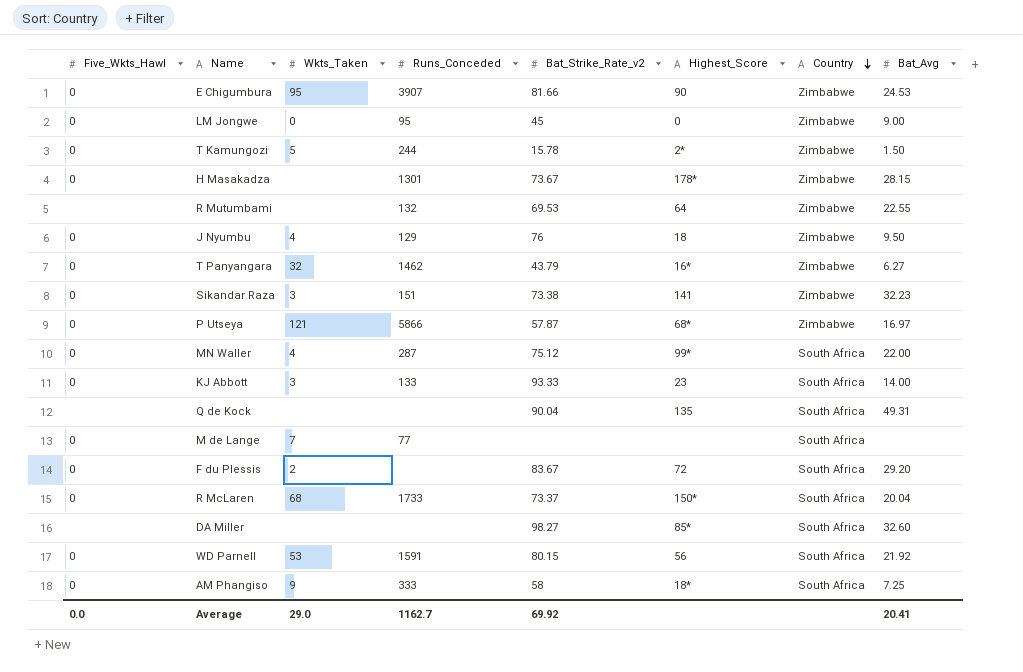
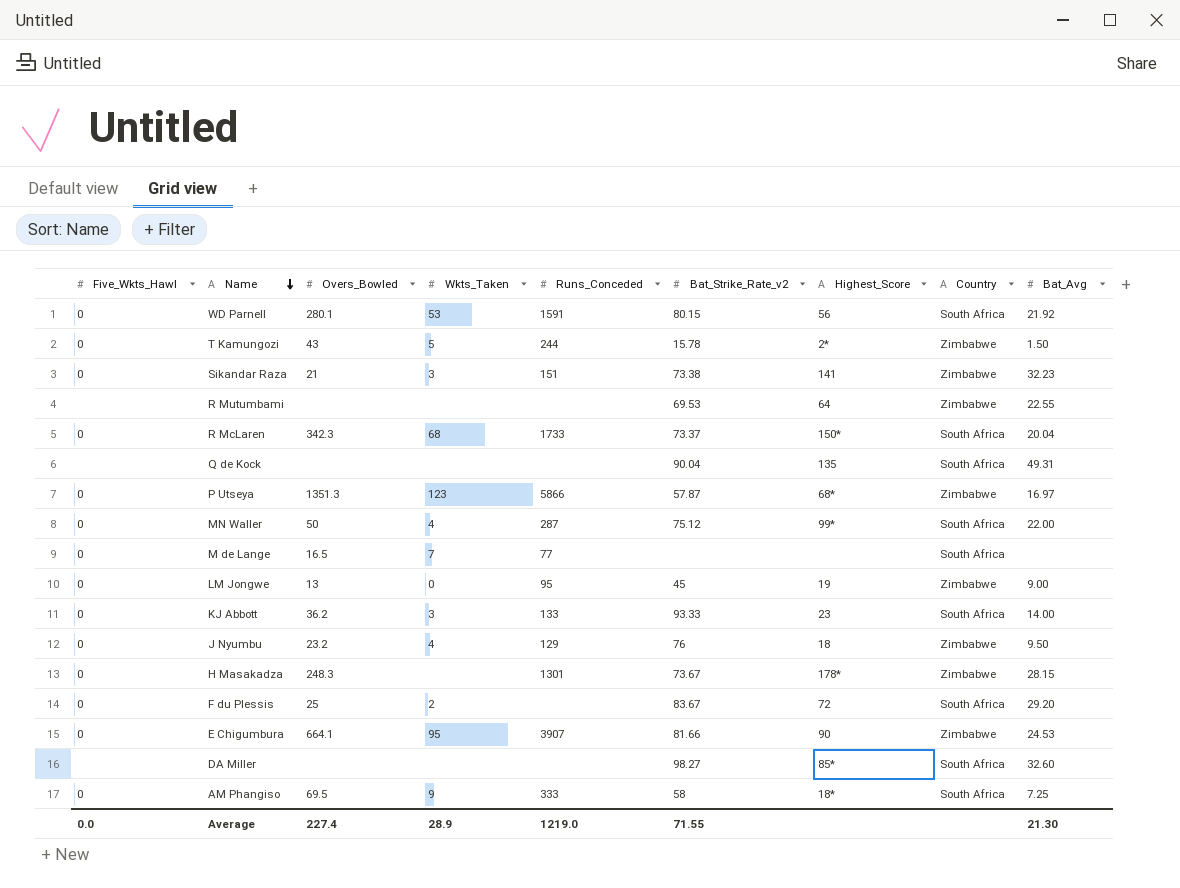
row order: Country descending -> Name descending
column Overs_Bowled | position: none -> 3
row T Panyangara: 0 | 32 | 1462 | 43.79 | 16* | Zimbabwe | 6.27 -> none
R Mutumbami | Runs_Conceded: 132 -> none
P Utseya | Wkts_Taken: 121 -> 123
LM Jongwe | Highest_Score: 0 -> 19
Average | Wkts_Taken: 29.0 -> 28.9
Average | Runs_Conceded: 1162.7 -> 1219.0
Average | Bat_Strike_Rate_v2: 69.92 -> 71.55
Average | Bat_Avg: 20.41 -> 21.30

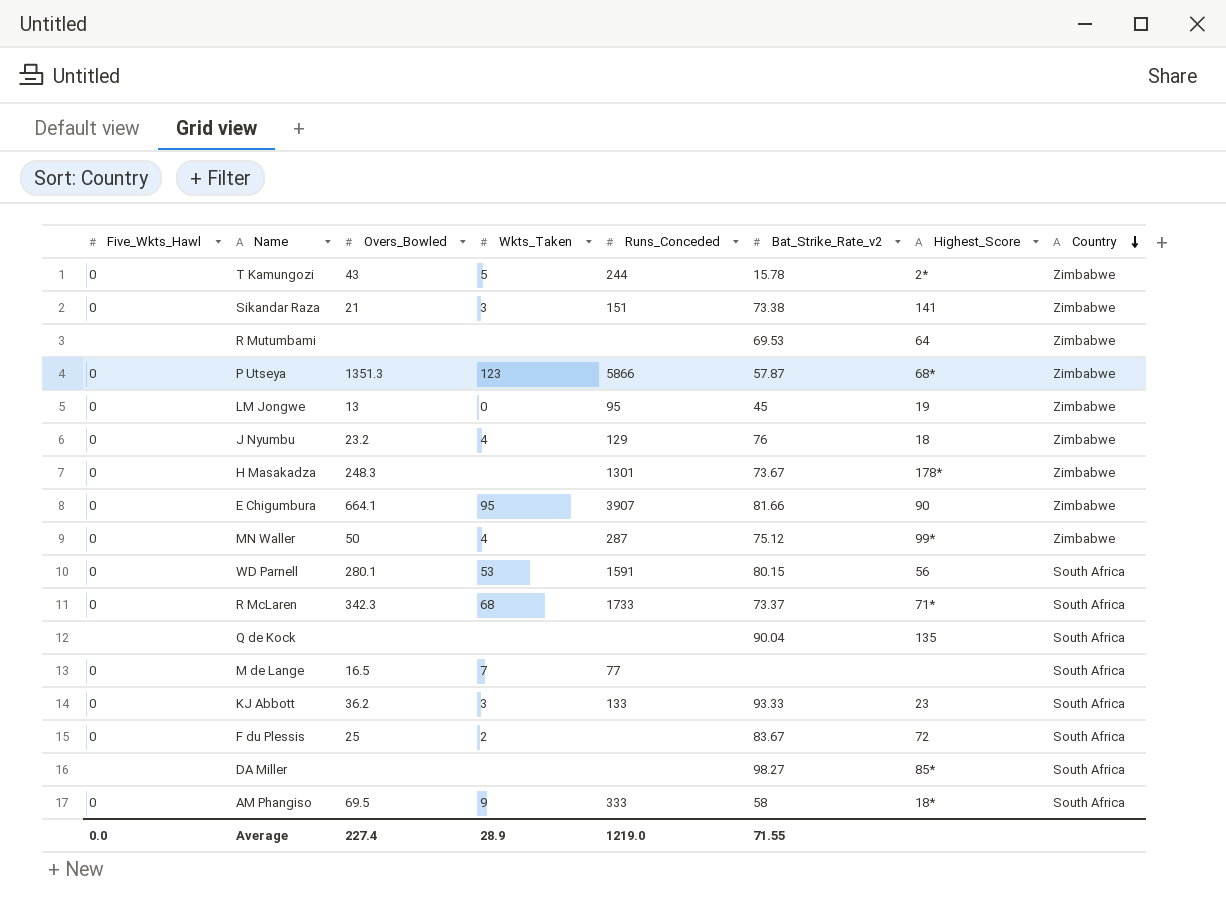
row order: Name descending -> Country descending
column Bat_Avg | position: 9 -> none
MN Waller | Country: South Africa -> Zimbabwe
R McLaren | Highest_Score: 150* -> 71*

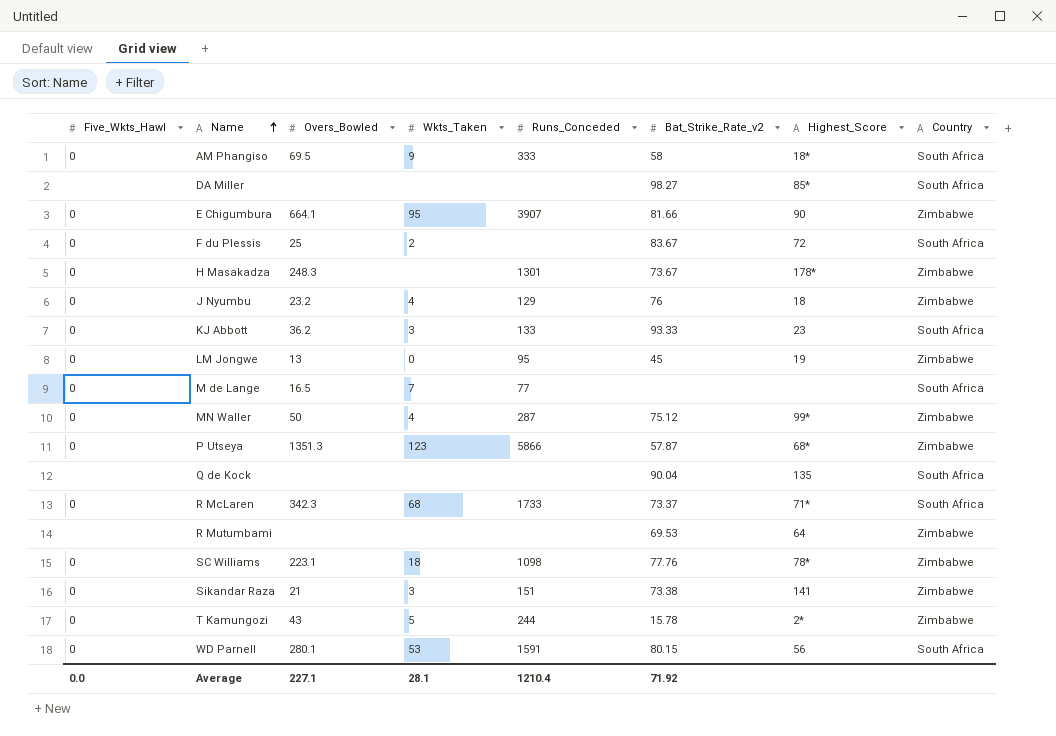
row order: Country descending -> Name ascending
row SC Williams: none -> 0 | 223.1 | 18 | 1098 | 77.76 | 78* | Zimbabwe
Average | Overs_Bowled: 227.4 -> 227.1
Average | Wkts_Taken: 28.9 -> 28.1
Average | Runs_Conceded: 1219.0 -> 1210.4
Average | Bat_Strike_Rate_v2: 71.55 -> 71.92

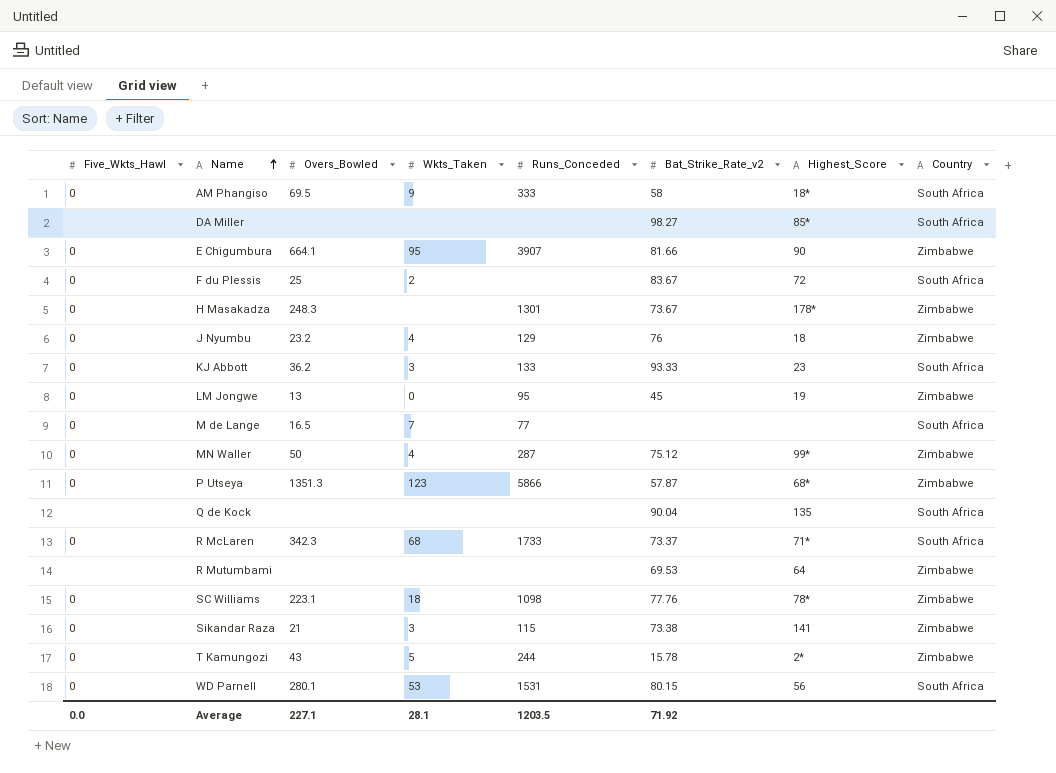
Sikandar Raza | Runs_Conceded: 151 -> 115
WD Parnell | Runs_Conceded: 1591 -> 1531
Average | Runs_Conceded: 1210.4 -> 1203.5

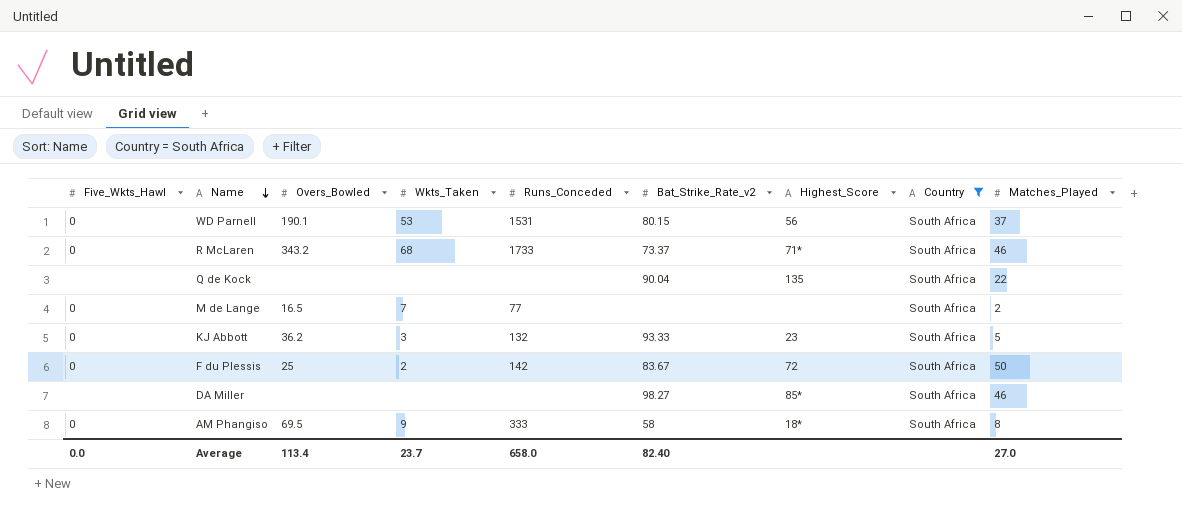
filter: none -> Country = South Africa
row order: Name ascending -> Name descending
column Matches_Played | position: none -> 9
WD Parnell | Overs_Bowled: 280.1 -> 190.1
R McLaren | Overs_Bowled: 342.3 -> 343.2
KJ Abbott | Runs_Conceded: 133 -> 132
F du Plessis | Runs_Conceded: none -> 142
Average | Overs_Bowled: 227.1 -> 113.4
Average | Wkts_Taken: 28.1 -> 23.7
Average | Runs_Conceded: 1203.5 -> 658.0
Average | Bat_Strike_Rate_v2: 71.92 -> 82.40

